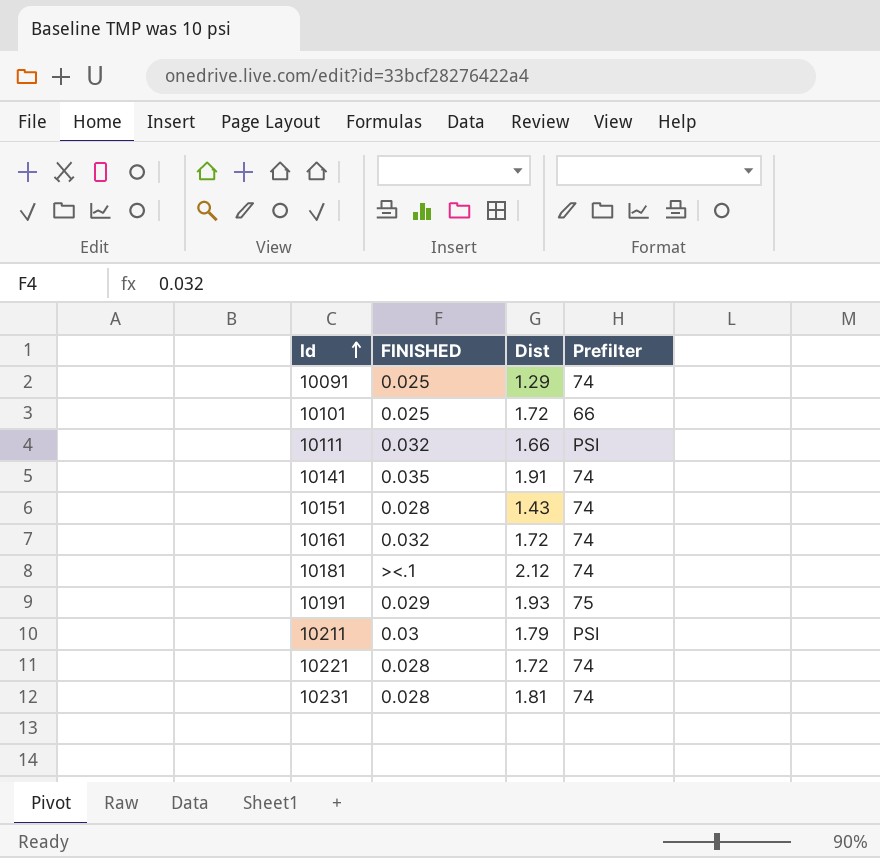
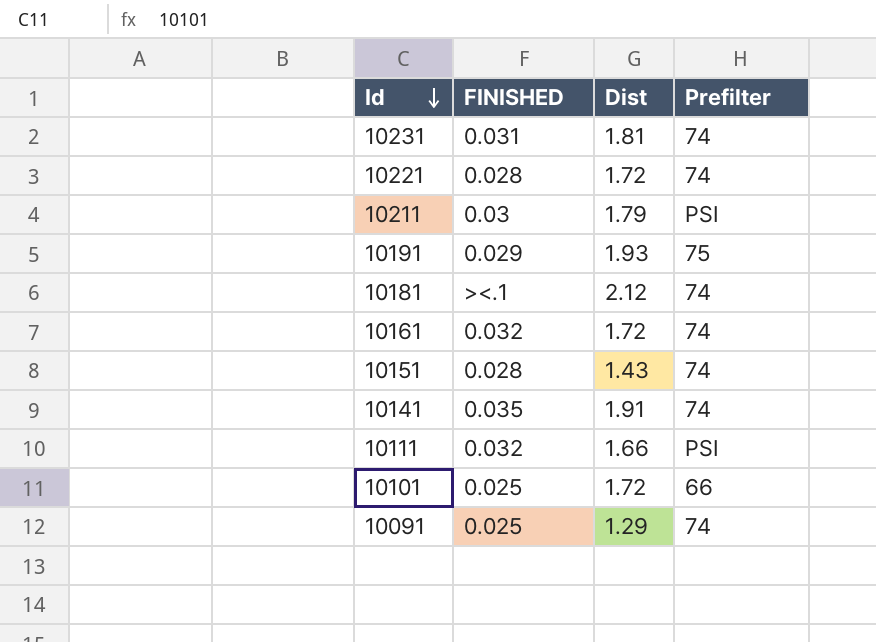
row order: Id ascending -> Id descending
10231 | FINISHED: 0.028 -> 0.031

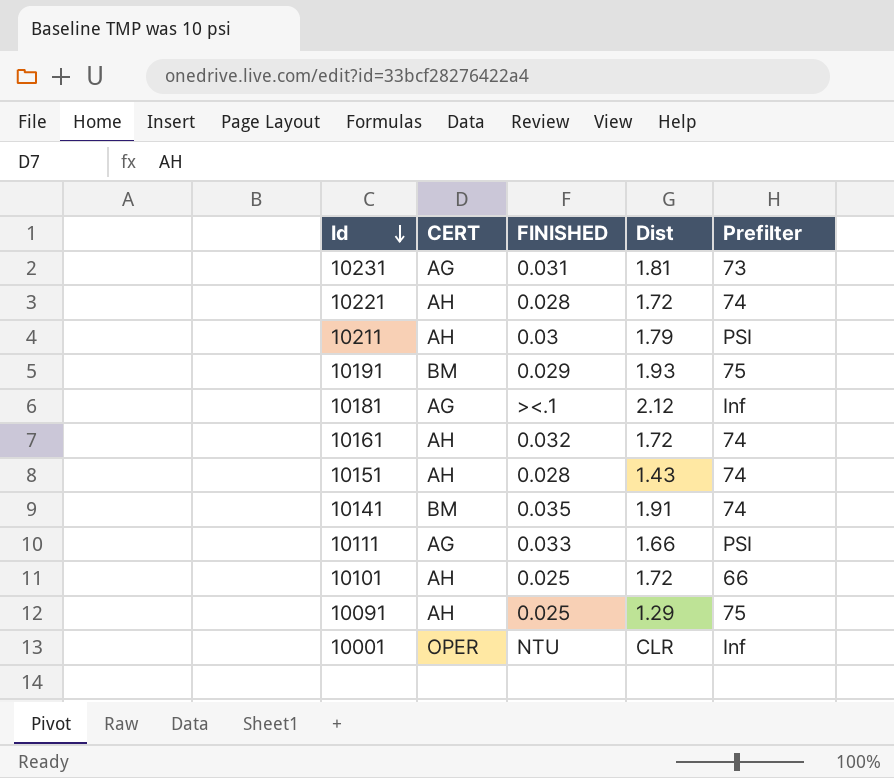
column CERT | position: none -> 2
10231 | Prefilter: 74 -> 73
10181 | Prefilter: 74 -> Inf
10111 | FINISHED: 0.032 -> 0.033
10091 | Prefilter: 74 -> 75
row 10001: none -> OPER | NTU | CLR | Inf

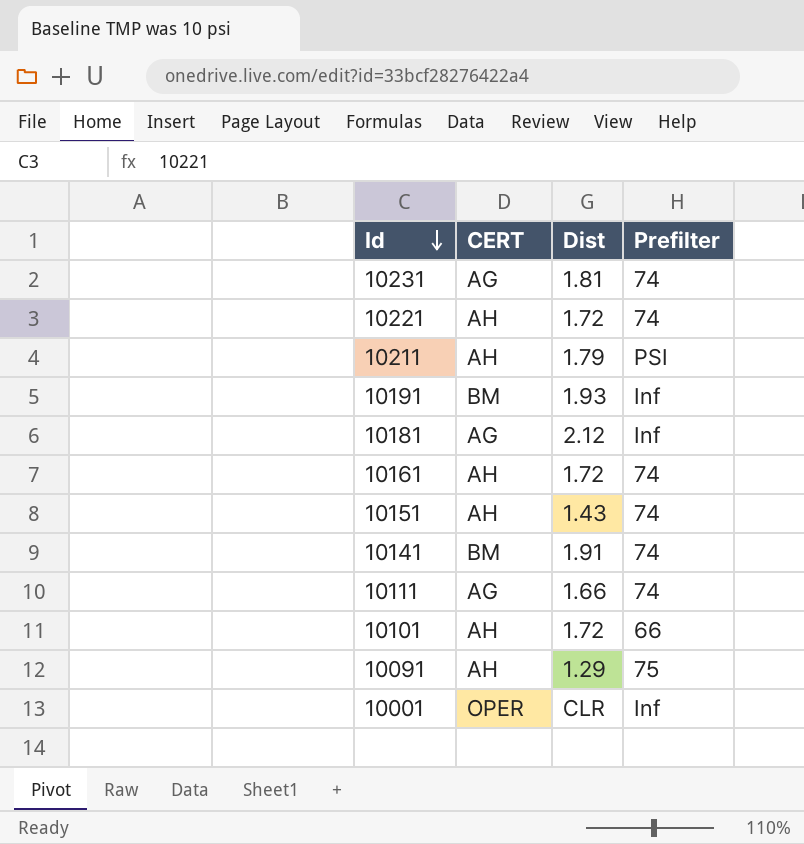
column FINISHED | position: 3 -> none
10231 | Prefilter: 73 -> 74
10191 | Prefilter: 75 -> Inf
10111 | Prefilter: PSI -> 74

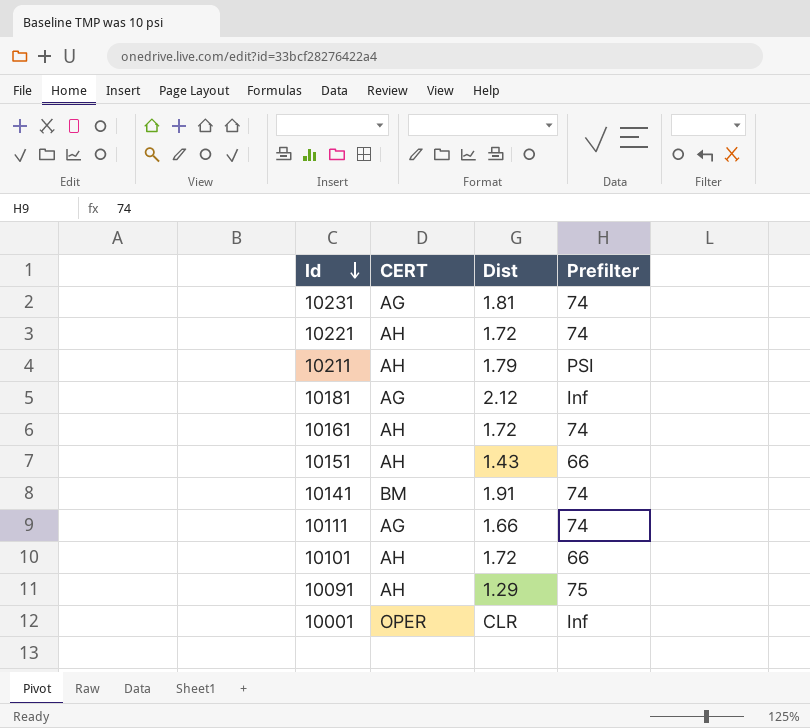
row 10191: BM | 1.93 | Inf -> none
10151 | Prefilter: 74 -> 66

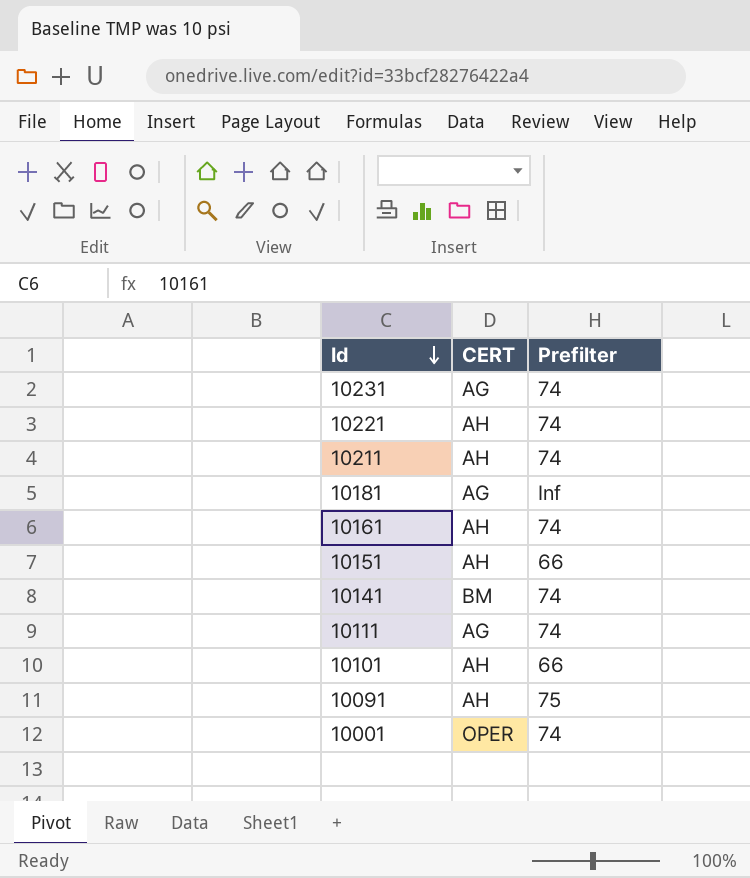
column Dist | position: 3 -> none
10211 | Prefilter: PSI -> 74
10001 | Prefilter: Inf -> 74

